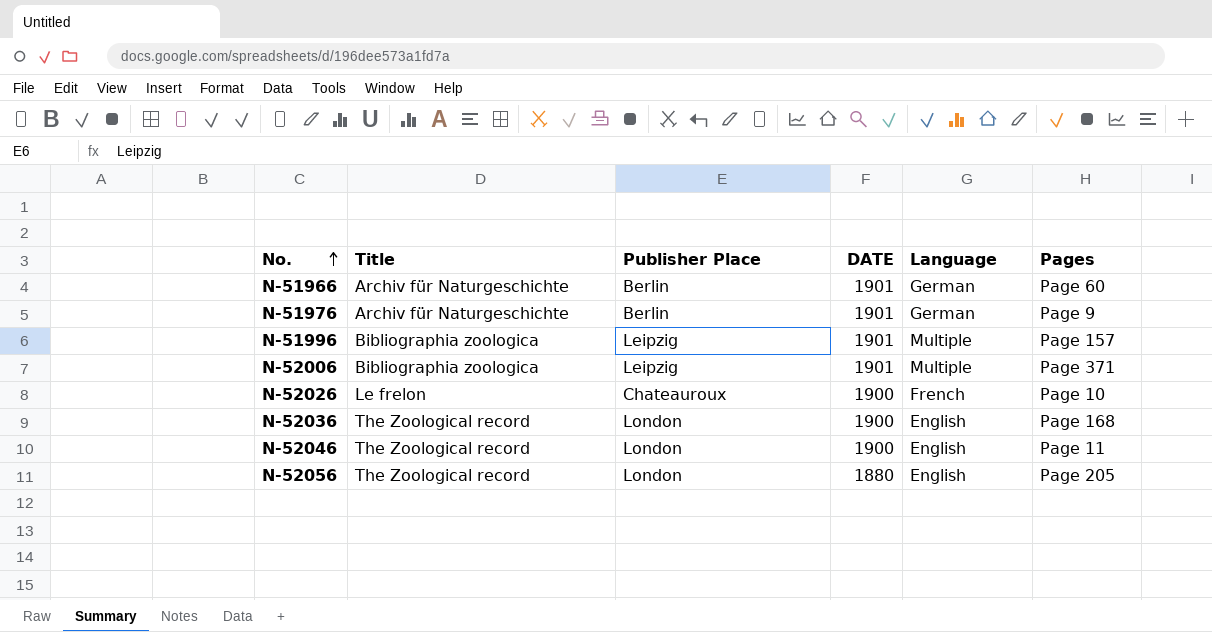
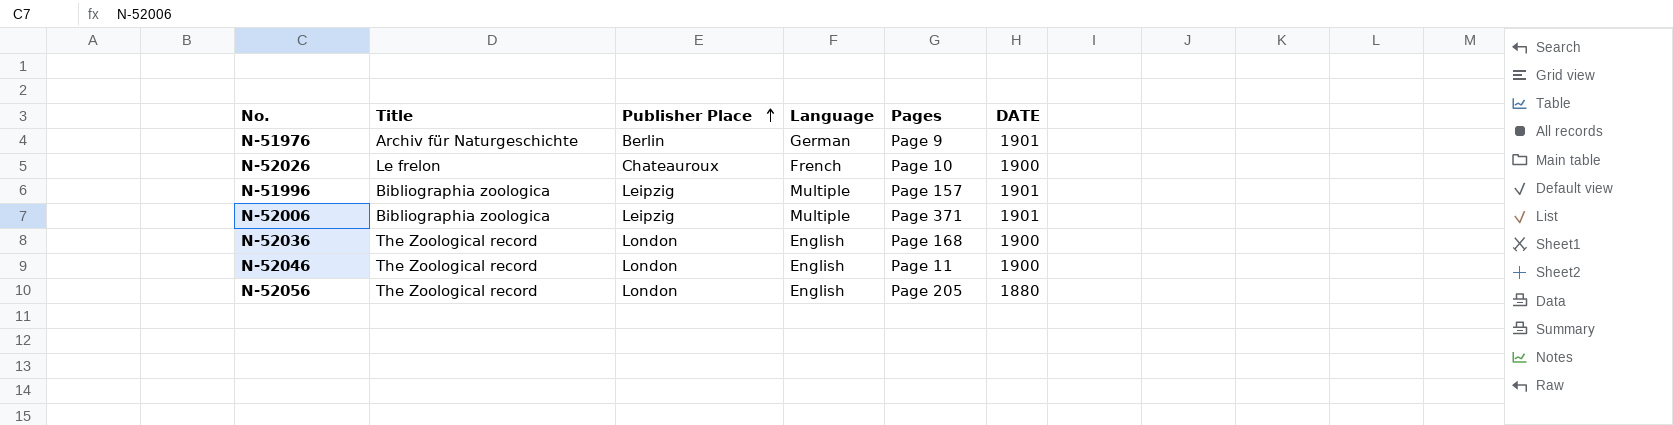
row order: No. ascending -> Publisher Place ascending
column DATE | position: 4 -> 6
row N-51966: Archiv für Naturgeschichte | Berlin | 1901 | German | Page 60 -> none

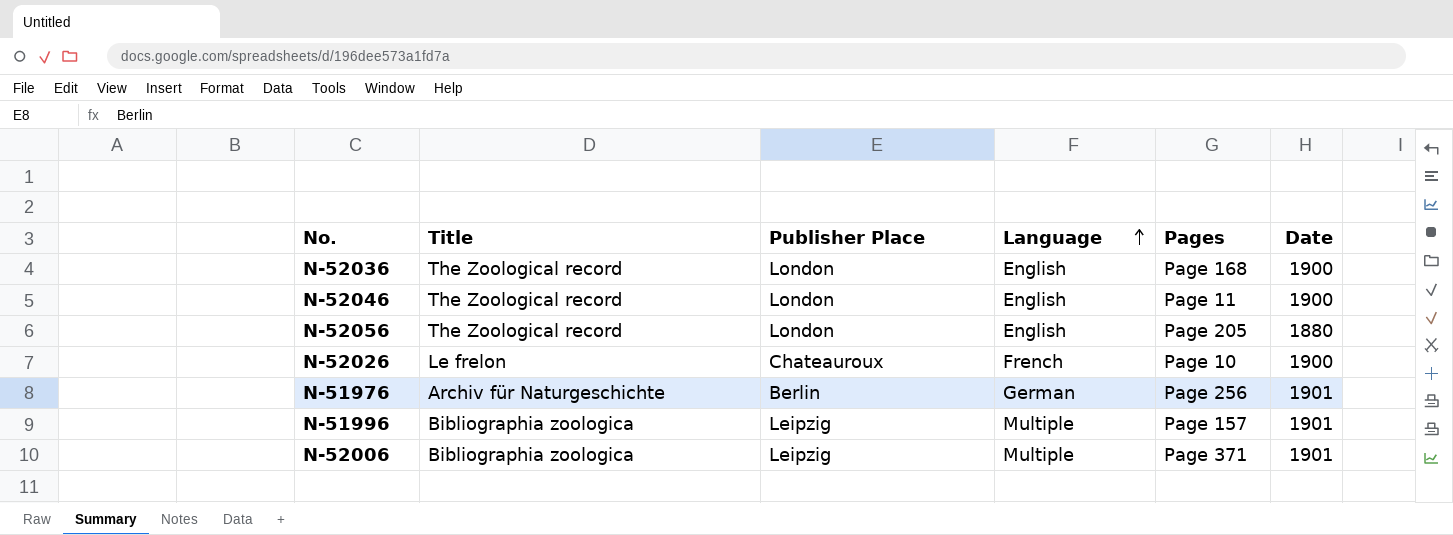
row order: Publisher Place ascending -> Language ascending
column name: DATE -> Date
N-51976 | Pages: Page 9 -> Page 256

